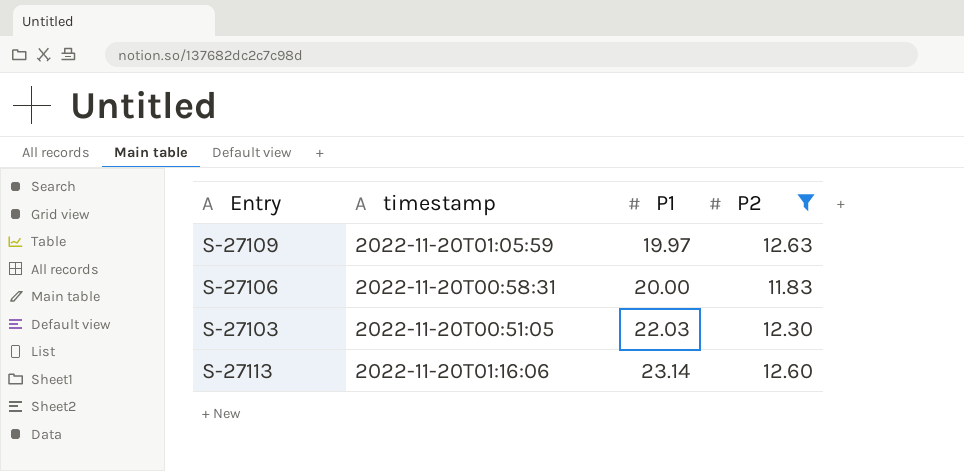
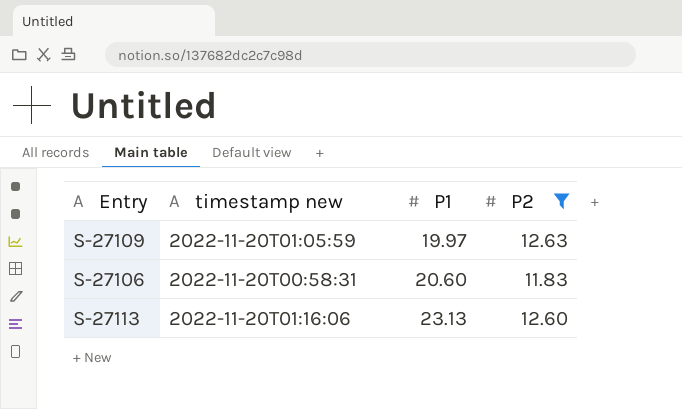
column name: timestamp -> timestamp new
row S-27103: 2022-11-20T00:51:05 | 22.03 | 12.30 -> none
S-27106 | P1: 20.00 -> 20.60
S-27113 | P1: 23.14 -> 23.13

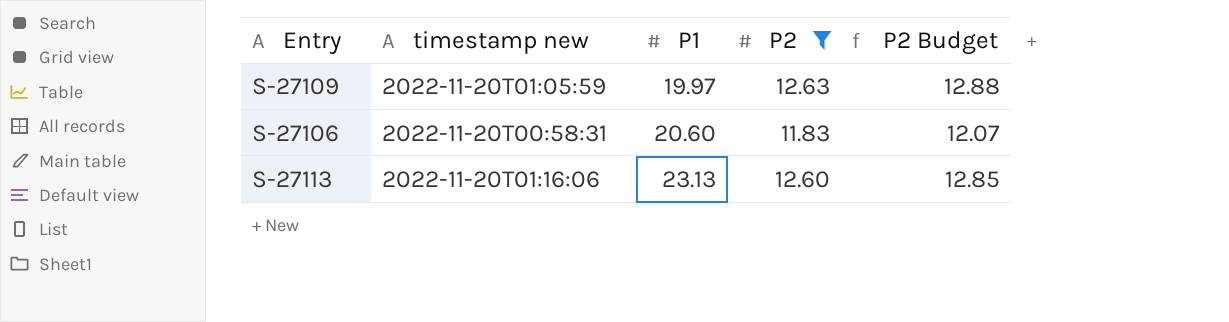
column P2 Budget | formula: none -> [P2] * 1.02

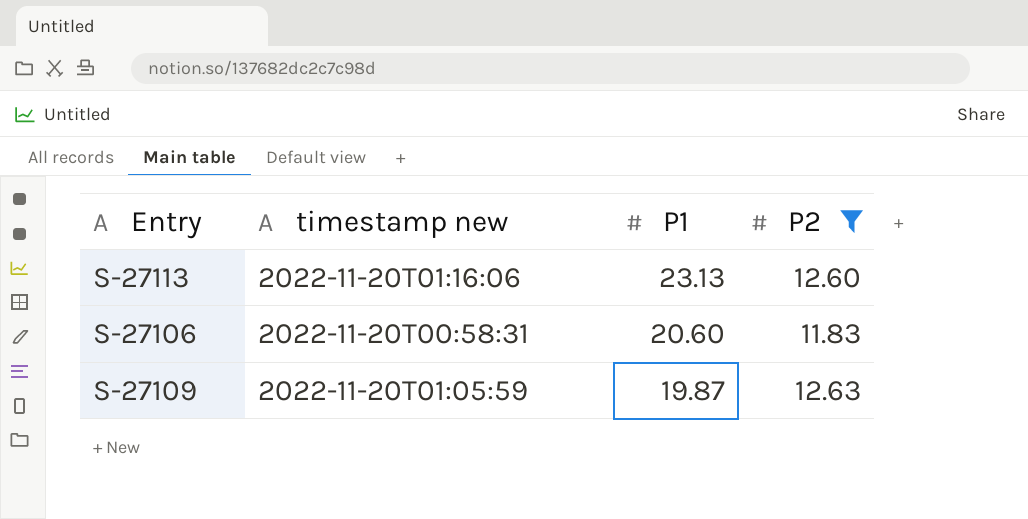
row order: P1 ascending -> P1 descending
column P2 Budget | formula: [P2] * 1.02 -> none
S-27109 | P1: 19.97 -> 19.87

